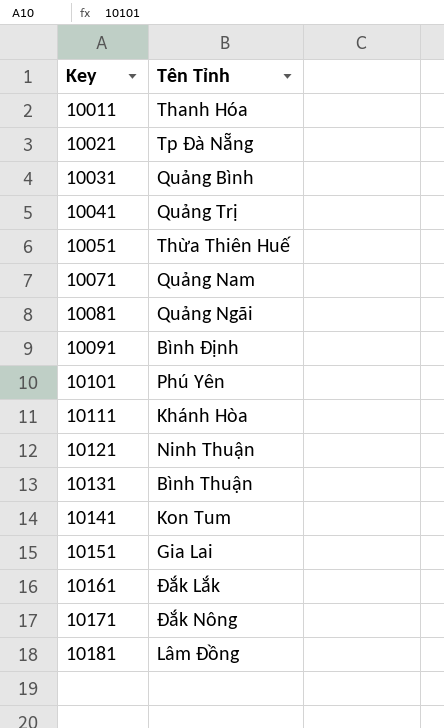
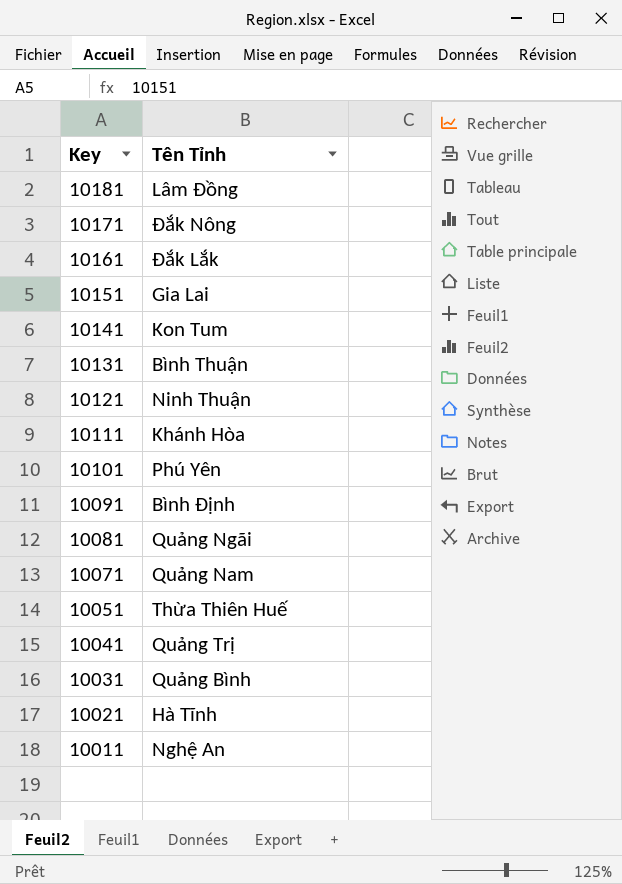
row order: Key ascending -> Key descending
10021 | Tên Tỉnh: Tp Đà Nẵng -> Hà Tĩnh
10011 | Tên Tỉnh: Thanh Hóa -> Nghệ An

